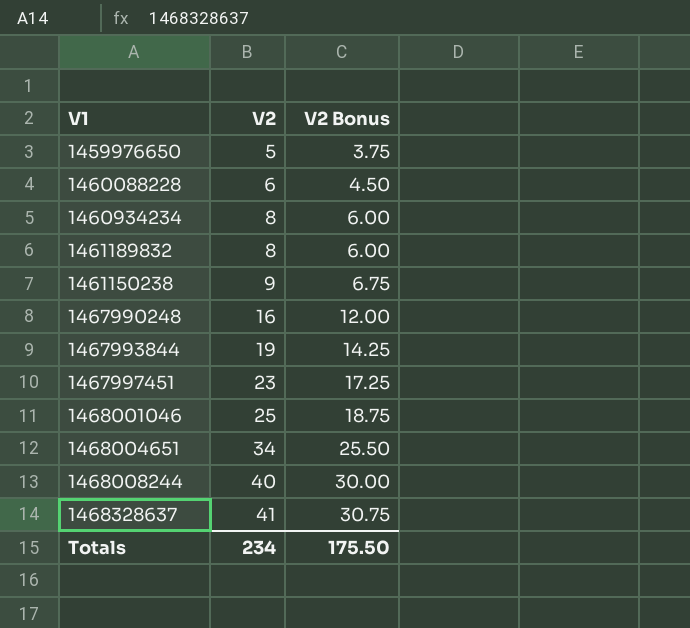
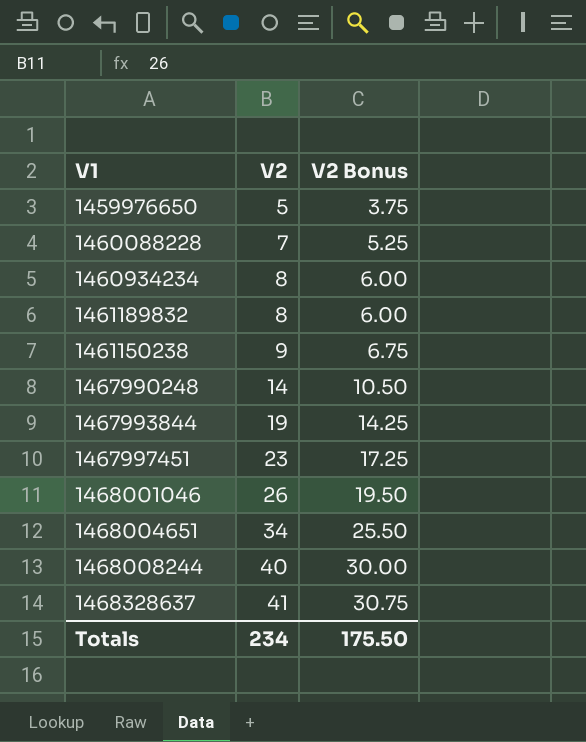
1460088228 | V2: 6 -> 7
1460088228 | V2 Bonus: 4.50 -> 5.25
1467990248 | V2: 16 -> 14
1467990248 | V2 Bonus: 12.00 -> 10.50
1468001046 | V2: 25 -> 26
1468001046 | V2 Bonus: 18.75 -> 19.50

